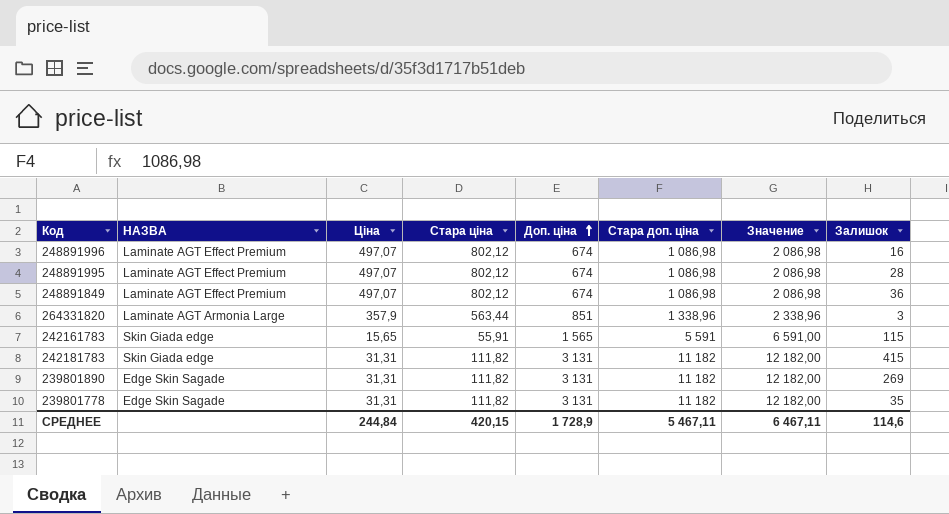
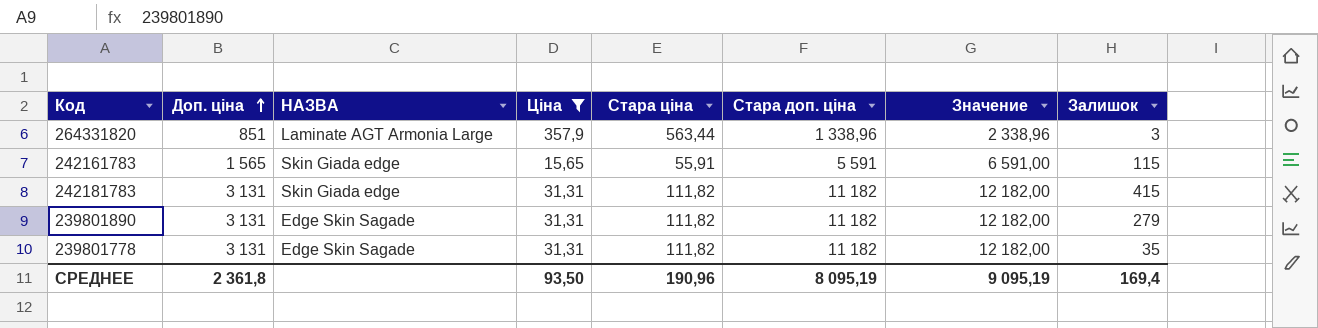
filter: none -> Ціна != 497,07
column Доп. ціна | position: 5 -> 2
239801890 | Залишок: 269 -> 279
СРЕДНЕЕ | Доп. ціна: 1 728,9 -> 2 361,8
СРЕДНЕЕ | Ціна: 244,84 -> 93,50
СРЕДНЕЕ | Стара ціна: 420,15 -> 190,96
СРЕДНЕЕ | Стара доп. ціна: 5 467,11 -> 8 095,19
СРЕДНЕЕ | Значение: 6 467,11 -> 9 095,19
СРЕДНЕЕ | Залишок: 114,6 -> 169,4

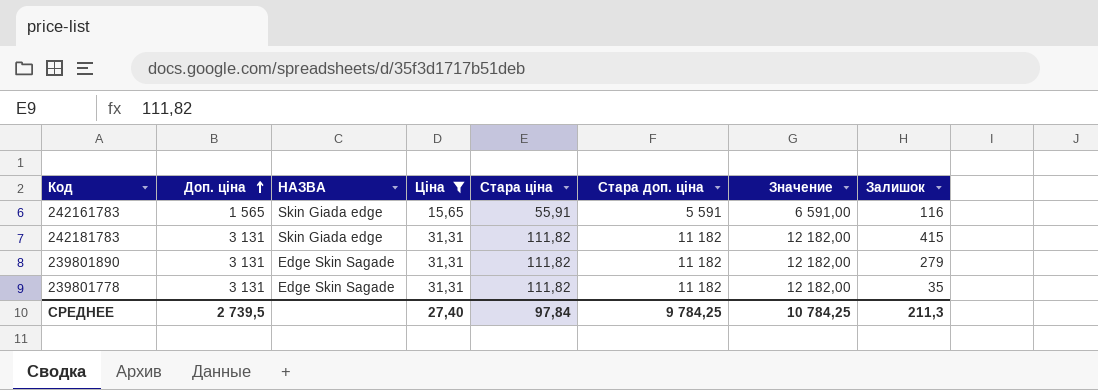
row 264331820: 851 | Laminate AGT Armonia Large | 357,9 | 563,44 | 1 338,96 | 2 338,96 | 3 -> none
242161783 | Залишок: 115 -> 116
СРЕДНЕЕ | Доп. ціна: 2 361,8 -> 2 739,5
СРЕДНЕЕ | Ціна: 93,50 -> 27,40
СРЕДНЕЕ | Стара ціна: 190,96 -> 97,84
СРЕДНЕЕ | Стара доп. ціна: 8 095,19 -> 9 784,25
СРЕДНЕЕ | Значение: 9 095,19 -> 10 784,25
СРЕДНЕЕ | Залишок: 169,4 -> 211,3

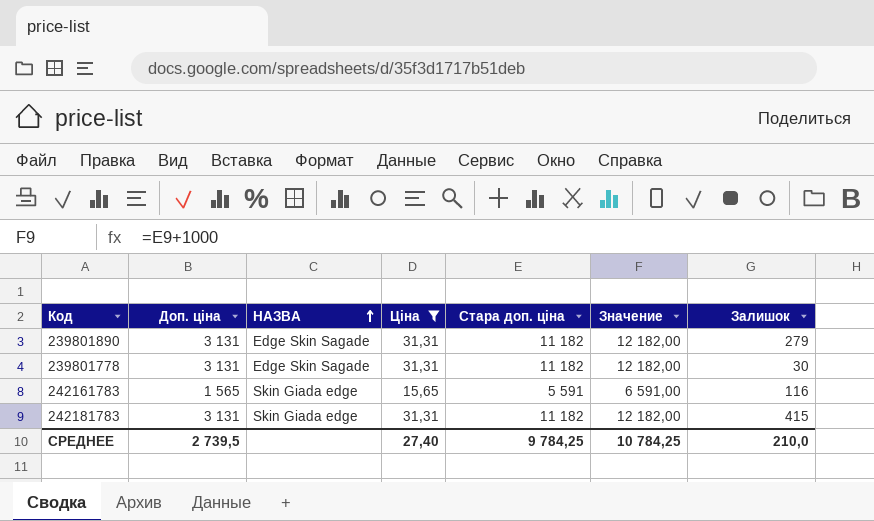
row order: Доп. ціна ascending -> НАЗВА ascending
column Стара ціна | position: 5 -> none
239801778 | Залишок: 35 -> 30
СРЕДНЕЕ | Залишок: 211,3 -> 210,0

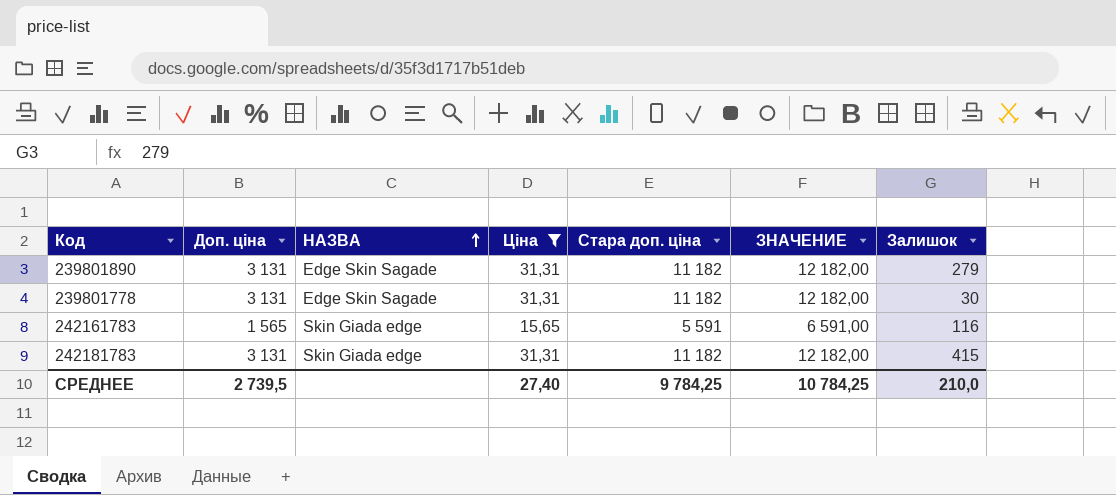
column name: Значение -> ЗНАЧЕНИЕ

